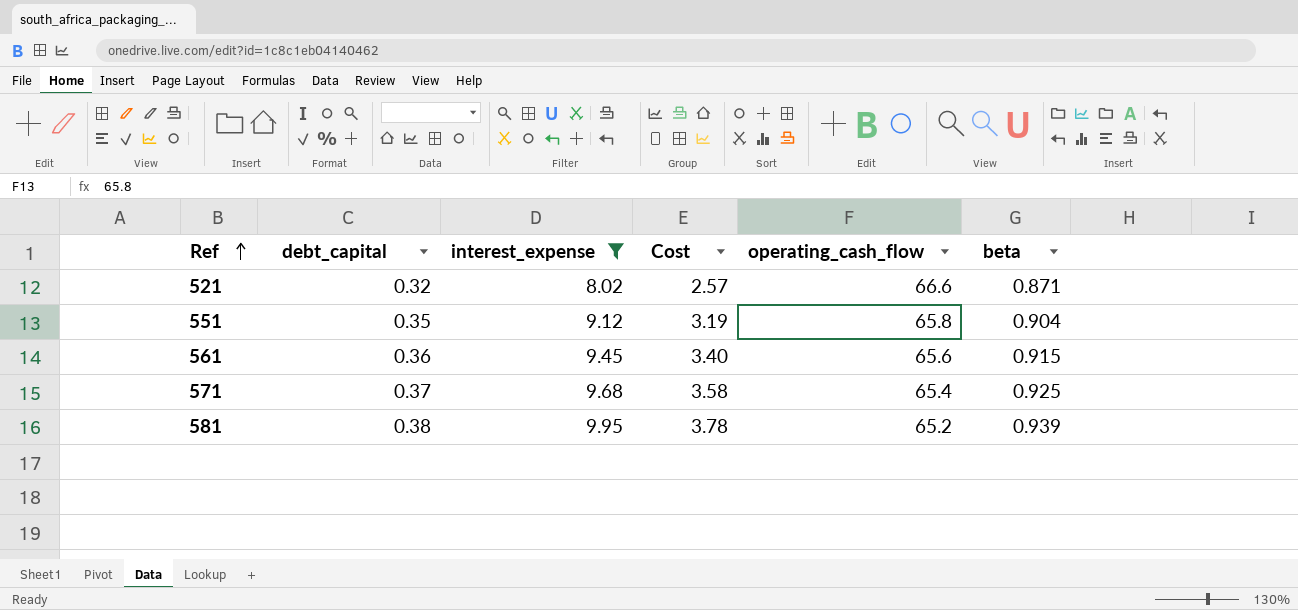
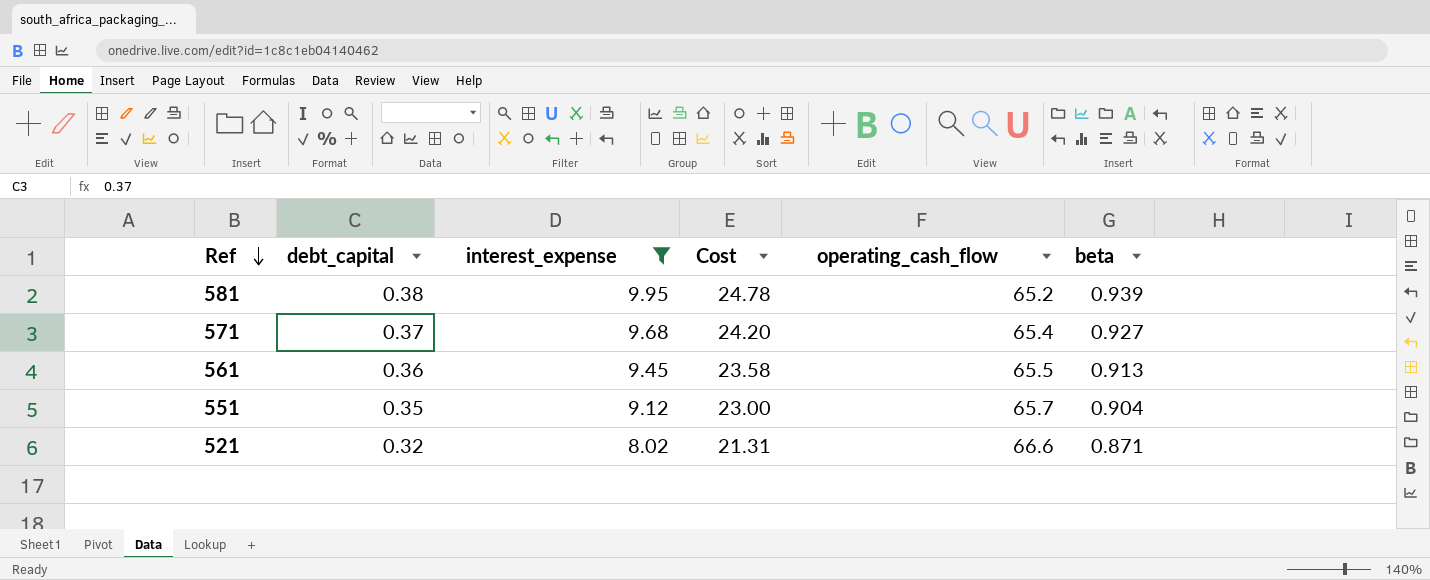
row order: Ref ascending -> Ref descending
column Cost | formula: [debt_capital] * [interest_expense] -> [debt_capital] * [operating_cash_flow]
571 | beta: 0.925 -> 0.927
561 | operating_cash_flow: 65.6 -> 65.5
561 | beta: 0.915 -> 0.913
551 | operating_cash_flow: 65.8 -> 65.7

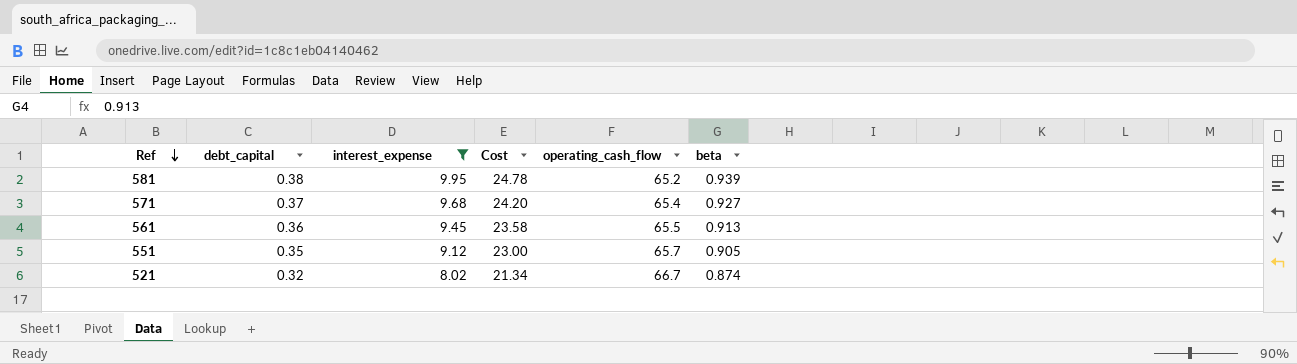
551 | beta: 0.904 -> 0.905
521 | Cost: 21.31 -> 21.34
521 | operating_cash_flow: 66.6 -> 66.7
521 | beta: 0.871 -> 0.874

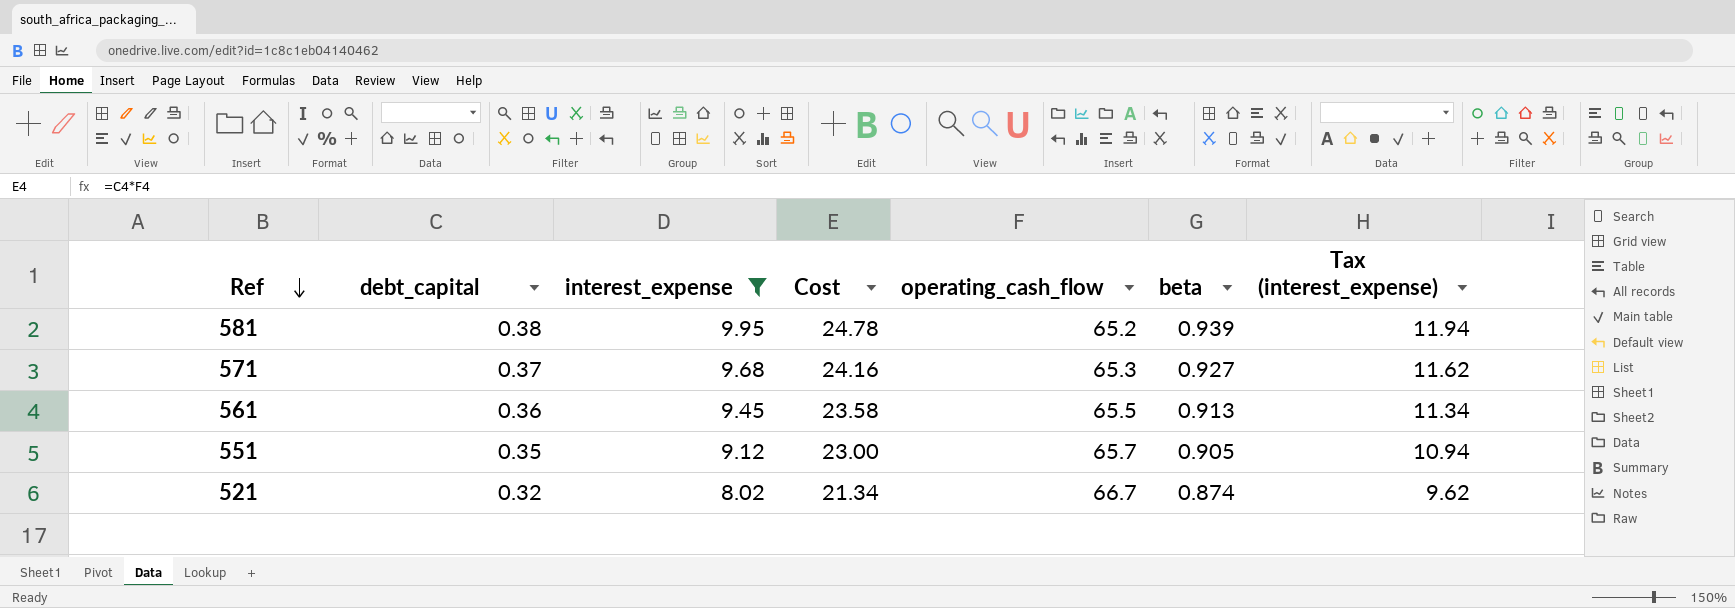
column Tax (interest_expense) | formula: none -> [interest_expense] * 1.2
571 | Cost: 24.20 -> 24.16
571 | operating_cash_flow: 65.4 -> 65.3

